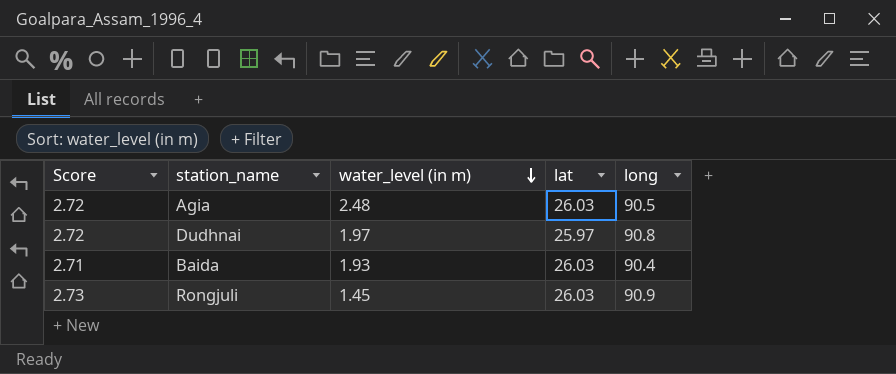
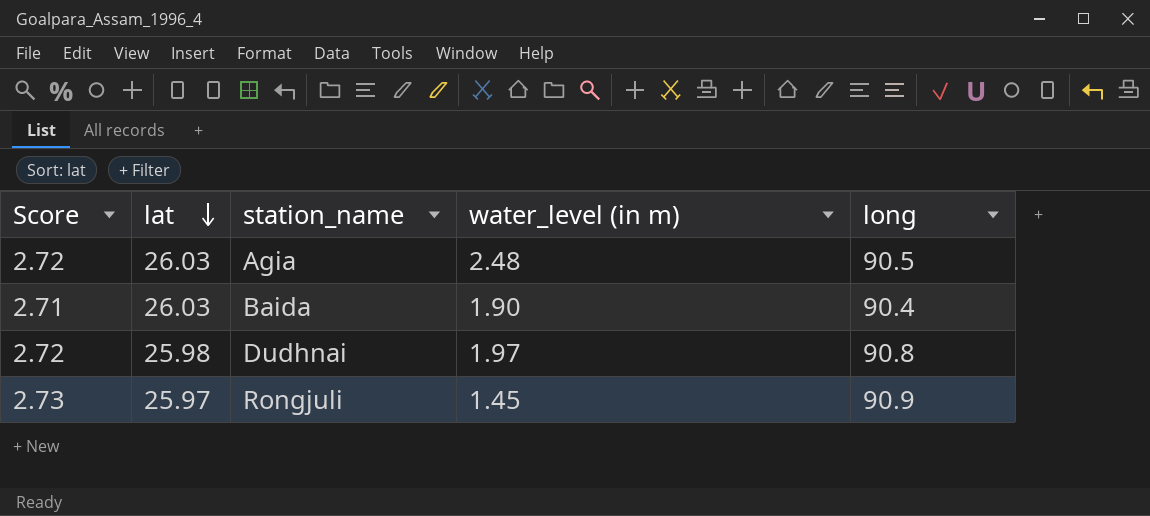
row order: water_level (in m) descending -> lat descending
column lat | position: 4 -> 2
Baida | water_level (in m): 1.93 -> 1.90
Dudhnai | lat: 25.97 -> 25.98
Rongjuli | lat: 26.03 -> 25.97

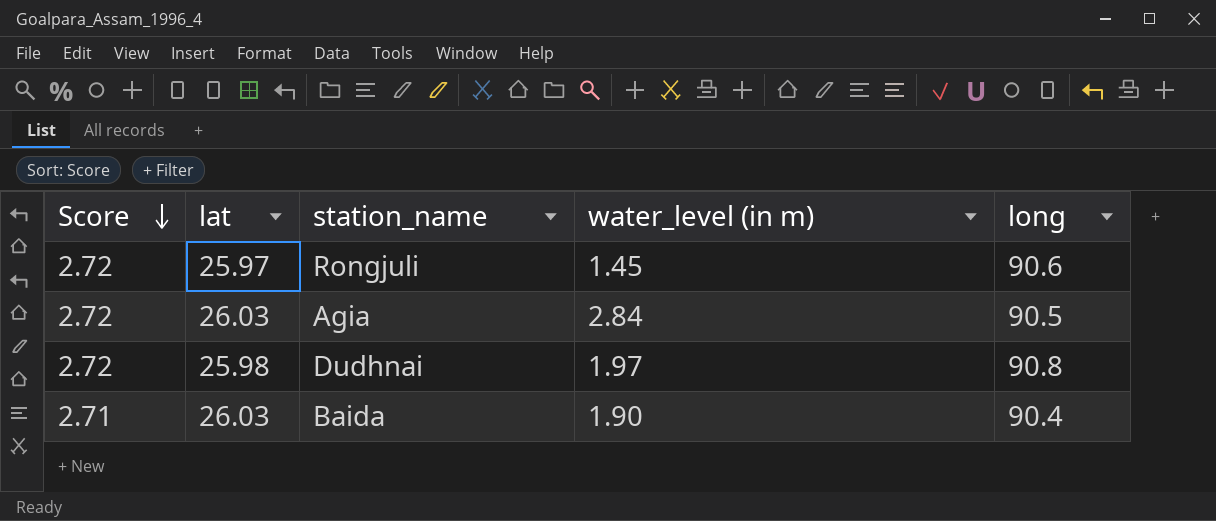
row order: lat descending -> Score descending
Rongjuli | Score: 2.73 -> 2.72
Rongjuli | long: 90.9 -> 90.6
Agia | water_level (in m): 2.48 -> 2.84

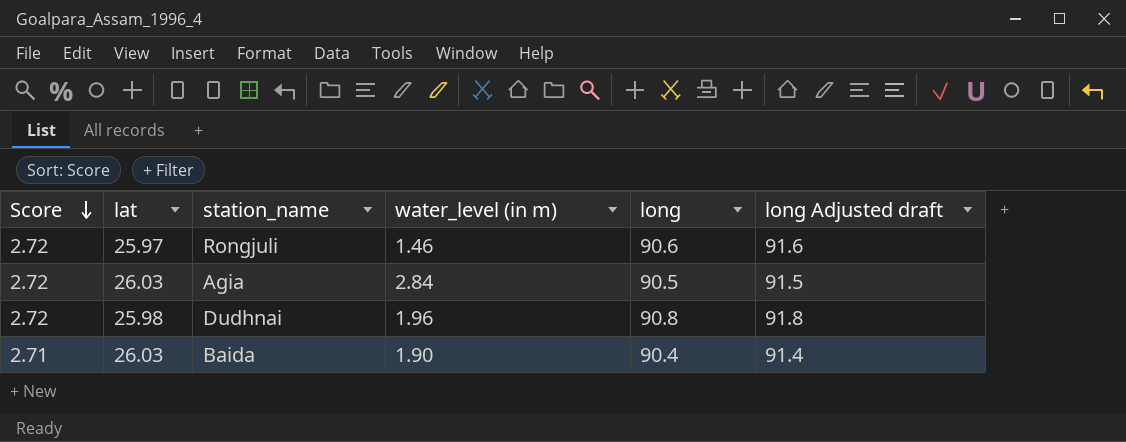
column long Adjusted draft | formula: none -> [long] + 1
Rongjuli | water_level (in m): 1.45 -> 1.46
Dudhnai | water_level (in m): 1.97 -> 1.96

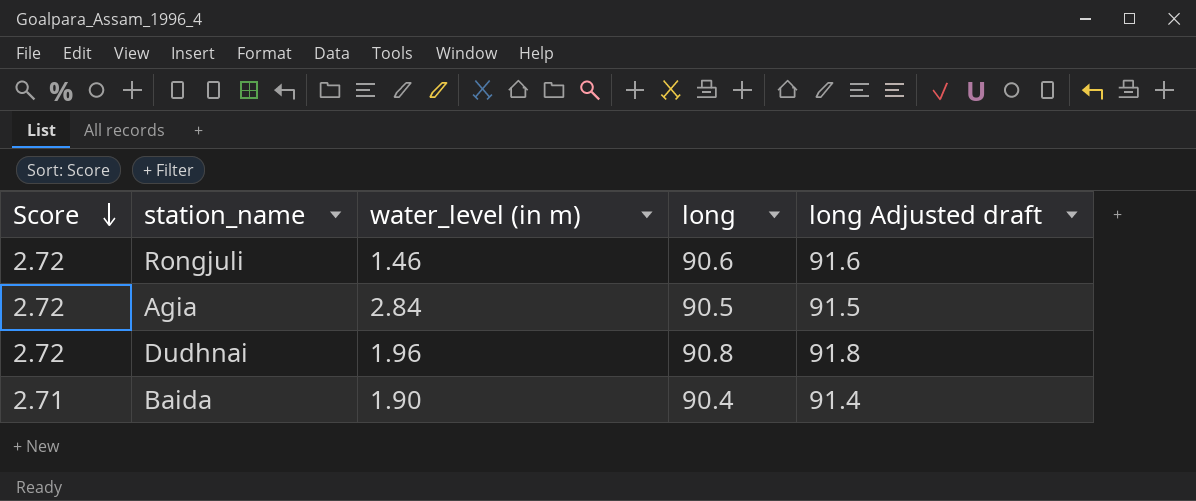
column lat | position: 2 -> none

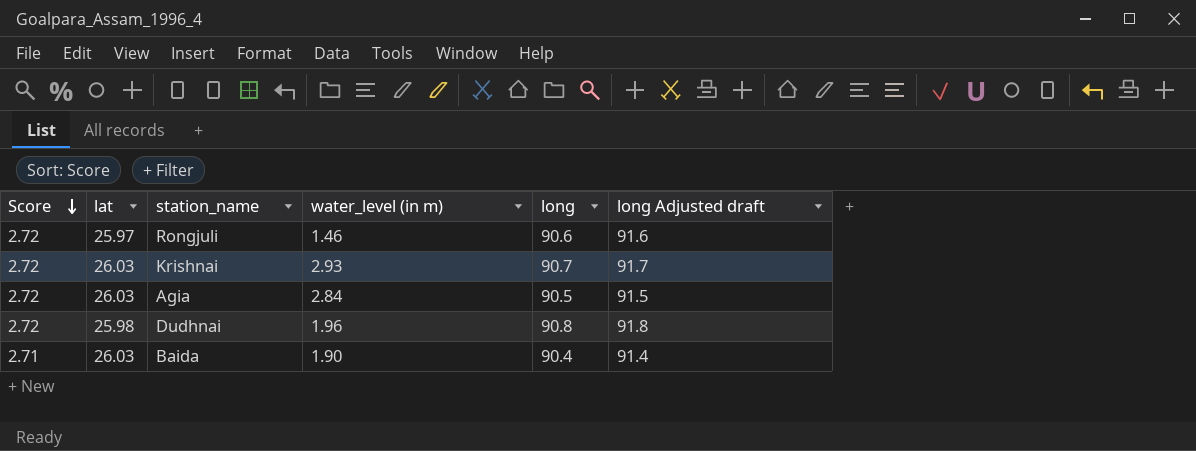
column lat | position: none -> 2
row Krishnai: none -> 2.72 | 26.03 | 2.93 | 90.7 | 91.7

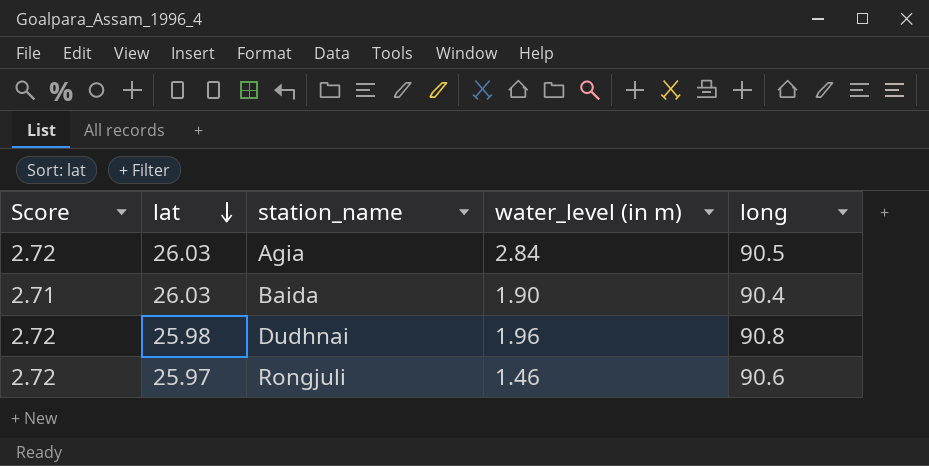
row order: Score descending -> lat descending
column long Adjusted draft | formula: [long] + 1 -> none
row Krishnai: 2.72 | 26.03 | 2.93 | 90.7 | 91.7 -> none

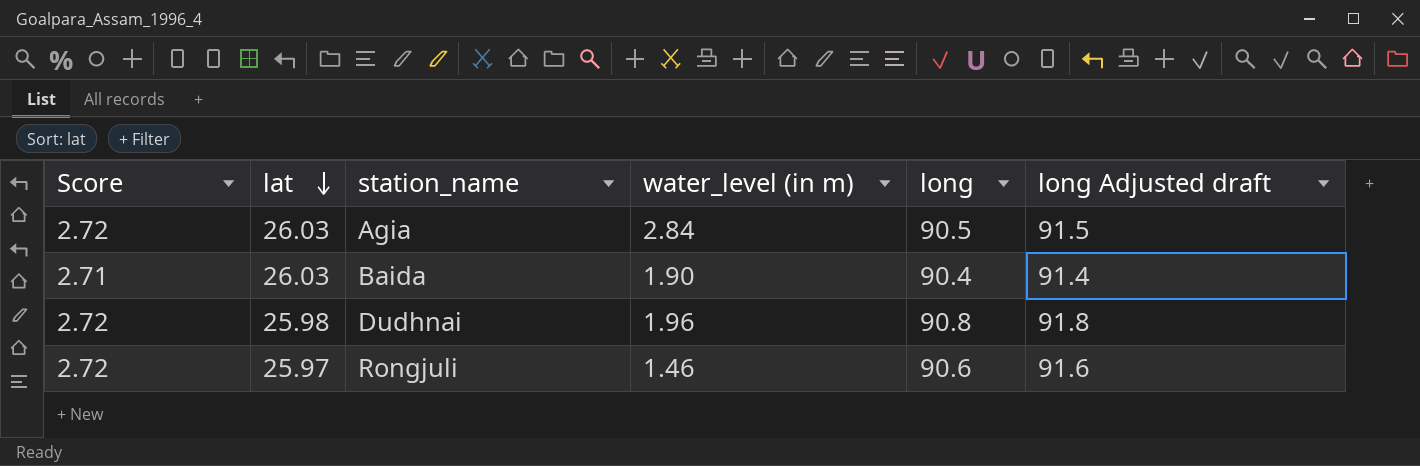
column long Adjusted draft | formula: none -> [long] + 1

